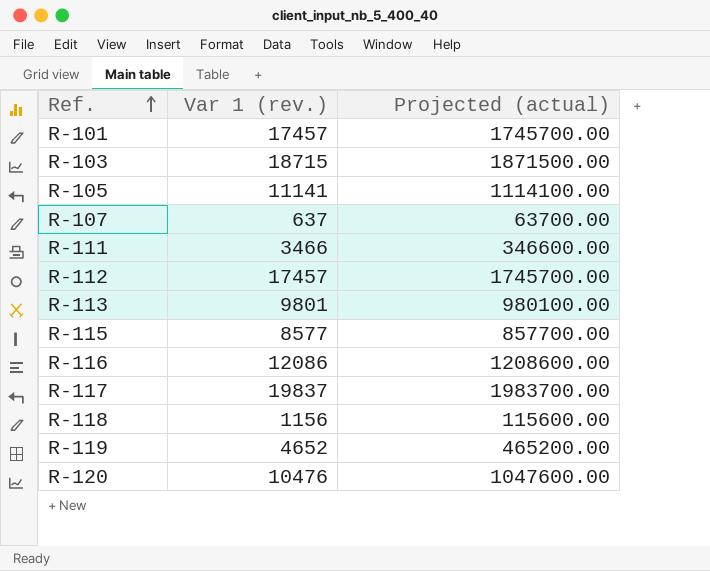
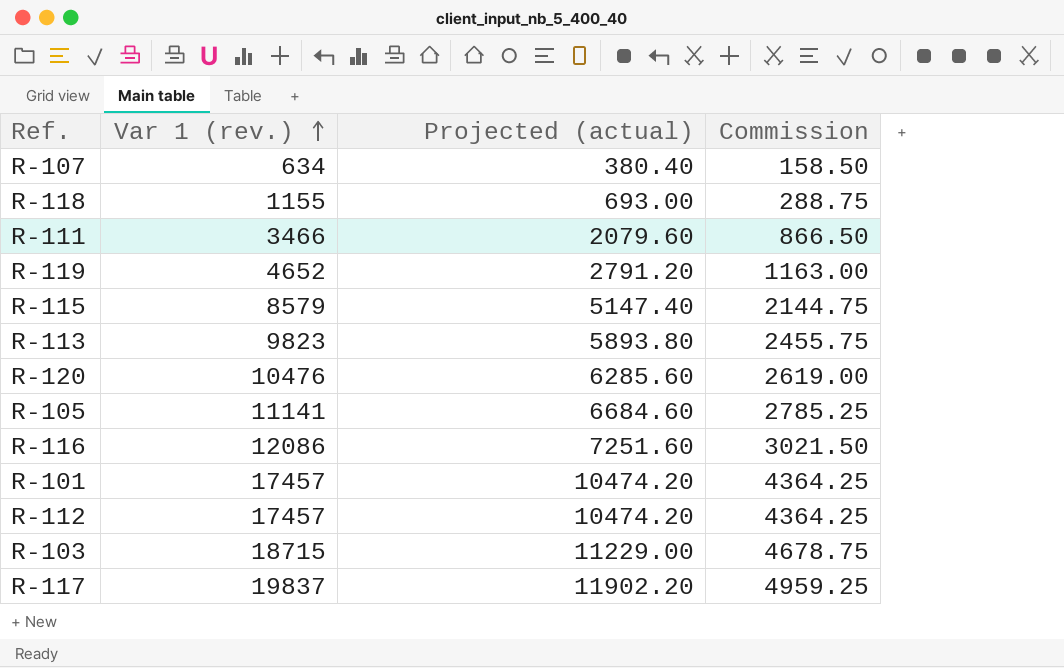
row order: Ref. ascending -> Var 1 (rev.) ascending
column Projected (actual) | formula: [Var 1 (rev.)] * 100 -> [Var 1 (rev.)] * 0.6
column Commission | formula: none -> [Var 1 (rev.)] * 0.25
R-107 | Var 1 (rev.): 637 -> 634
R-118 | Var 1 (rev.): 1156 -> 1155
R-115 | Var 1 (rev.): 8577 -> 8579
R-113 | Var 1 (rev.): 9801 -> 9823

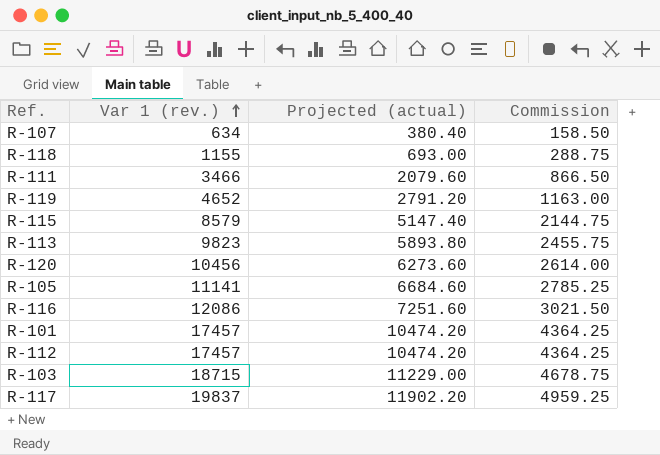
R-120 | Var 1 (rev.): 10476 -> 10456
R-120 | Projected (actual): 6285.60 -> 6273.60
R-120 | Commission: 2619.00 -> 2614.00

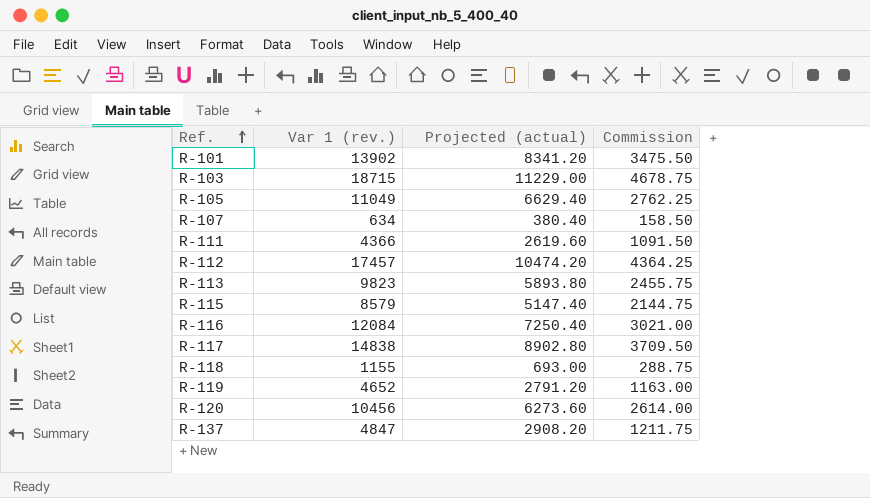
row order: Var 1 (rev.) ascending -> Ref. ascending
R-101 | Var 1 (rev.): 17457 -> 13902
R-101 | Projected (actual): 10474.20 -> 8341.20
R-101 | Commission: 4364.25 -> 3475.50
R-105 | Var 1 (rev.): 11141 -> 11049
R-105 | Projected (actual): 6684.60 -> 6629.40
R-105 | Commission: 2785.25 -> 2762.25
R-111 | Var 1 (rev.): 3466 -> 4366
R-111 | Projected (actual): 2079.60 -> 2619.60
R-111 | Commission: 866.50 -> 1091.50
R-116 | Var 1 (rev.): 12086 -> 12084
R-116 | Projected (actual): 7251.60 -> 7250.40
R-116 | Commission: 3021.50 -> 3021.00
R-117 | Var 1 (rev.): 19837 -> 14838
R-117 | Projected (actual): 11902.20 -> 8902.80
R-117 | Commission: 4959.25 -> 3709.50
row R-137: none -> 4847 | 2908.20 | 1211.75

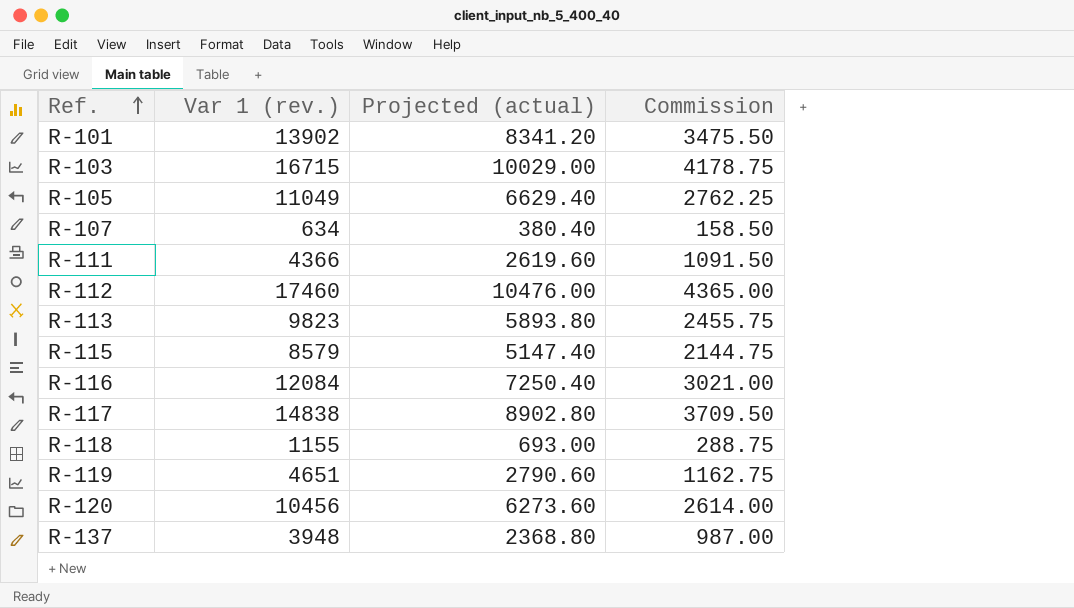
R-103 | Var 1 (rev.): 18715 -> 16715
R-103 | Projected (actual): 11229.00 -> 10029.00
R-103 | Commission: 4678.75 -> 4178.75
R-112 | Var 1 (rev.): 17457 -> 17460
R-112 | Projected (actual): 10474.20 -> 10476.00
R-112 | Commission: 4364.25 -> 4365.00
R-119 | Var 1 (rev.): 4652 -> 4651
R-119 | Projected (actual): 2791.20 -> 2790.60
R-119 | Commission: 1163.00 -> 1162.75
R-137 | Var 1 (rev.): 4847 -> 3948
R-137 | Projected (actual): 2908.20 -> 2368.80
R-137 | Commission: 1211.75 -> 987.00

